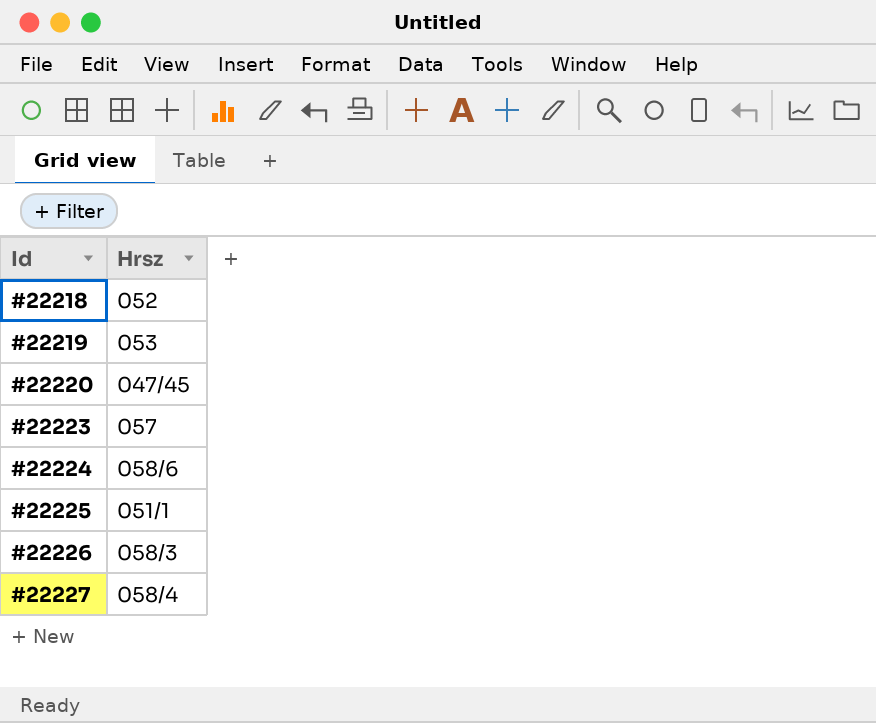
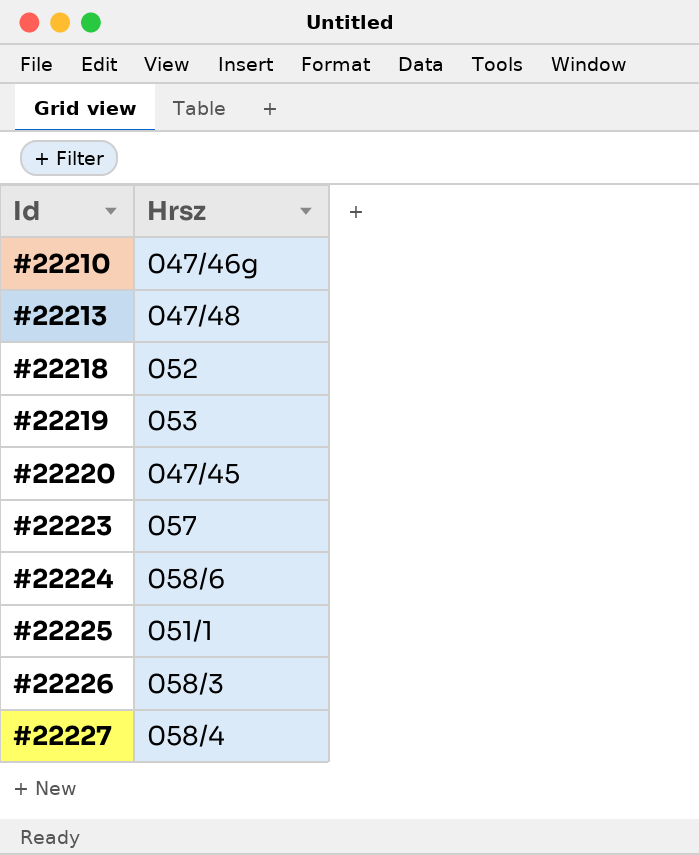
row #22210: none -> 047/46g
row #22213: none -> 047/48

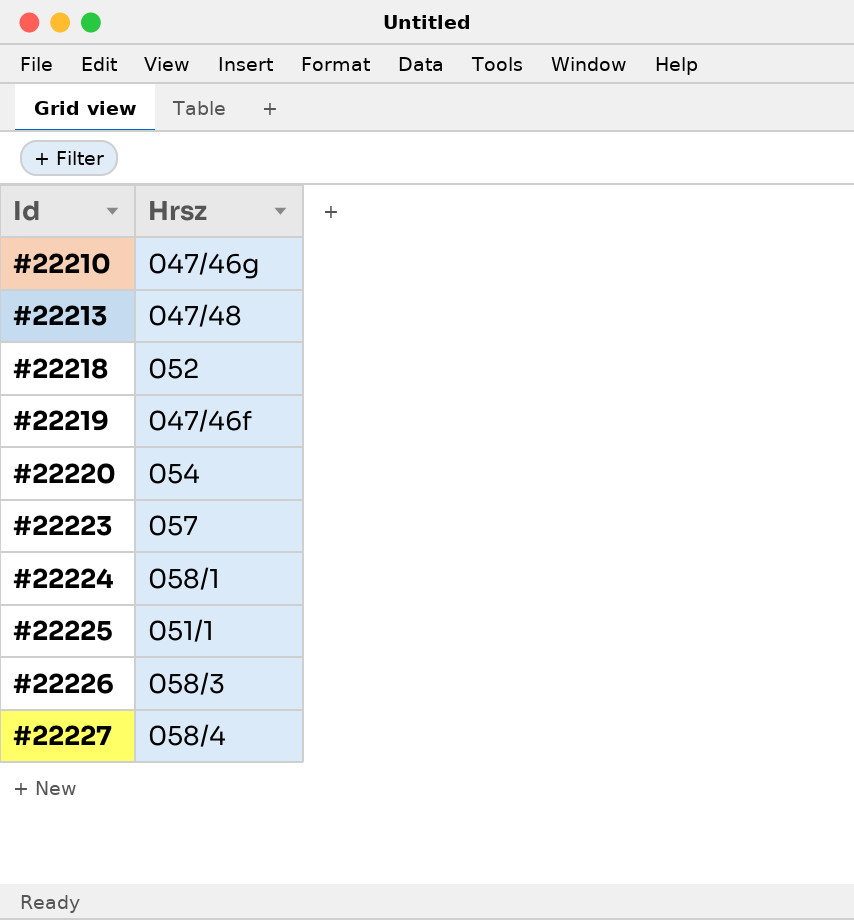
#22219 | Hrsz: 053 -> 047/46f
#22220 | Hrsz: 047/45 -> 054
#22224 | Hrsz: 058/6 -> 058/1

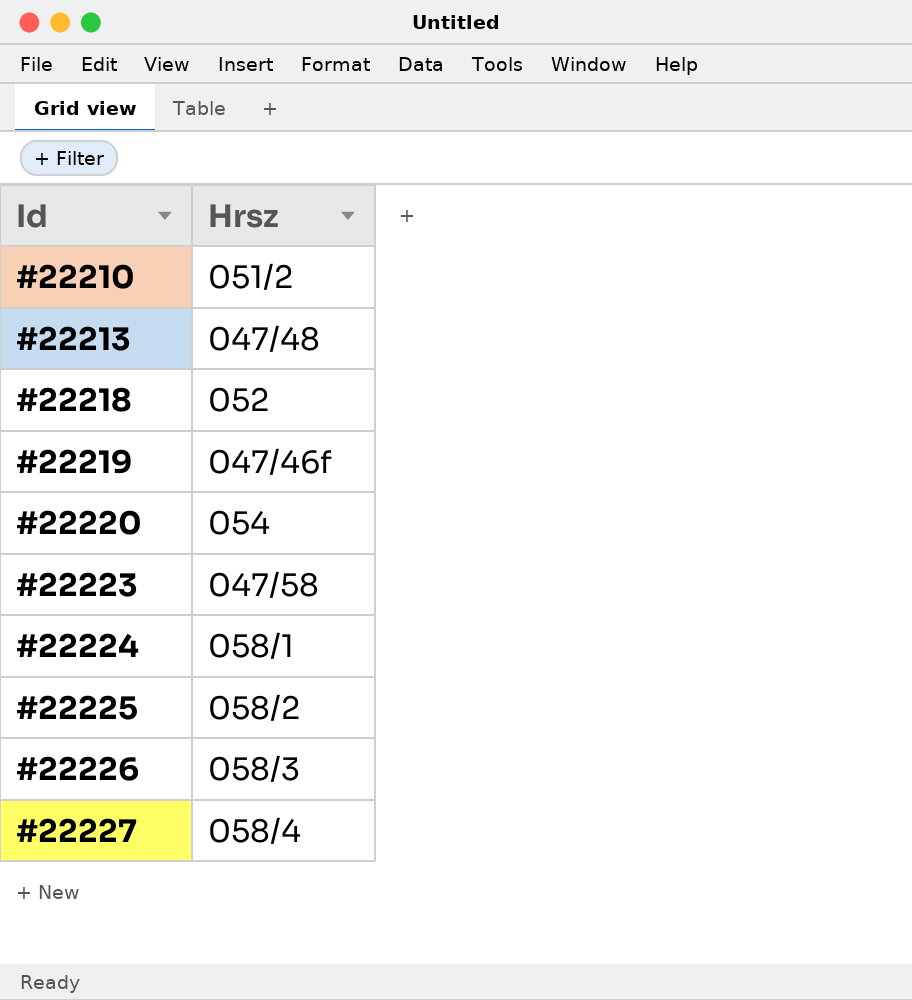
#22210 | Hrsz: 047/46g -> 051/2
#22223 | Hrsz: 057 -> 047/58
#22225 | Hrsz: 051/1 -> 058/2

